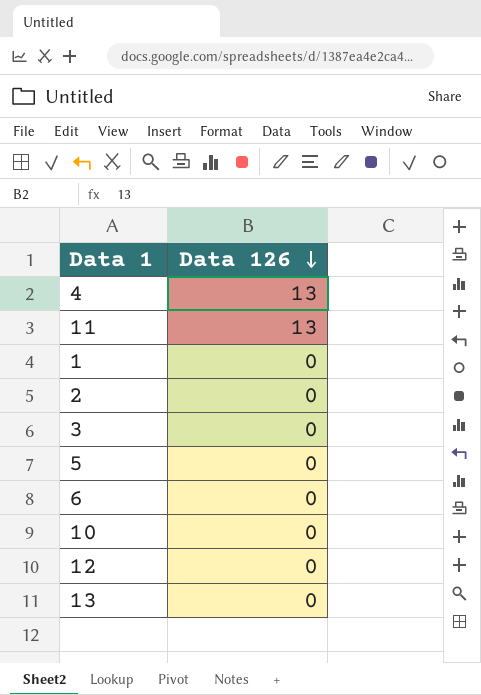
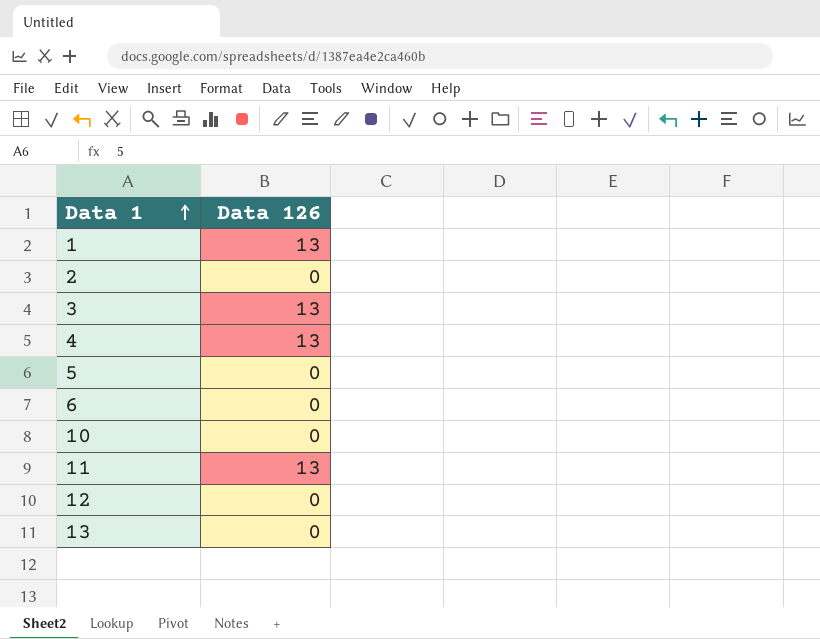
row order: Data 126 descending -> Data 1 ascending
1 | Data 126: 0 -> 13
3 | Data 126: 0 -> 13

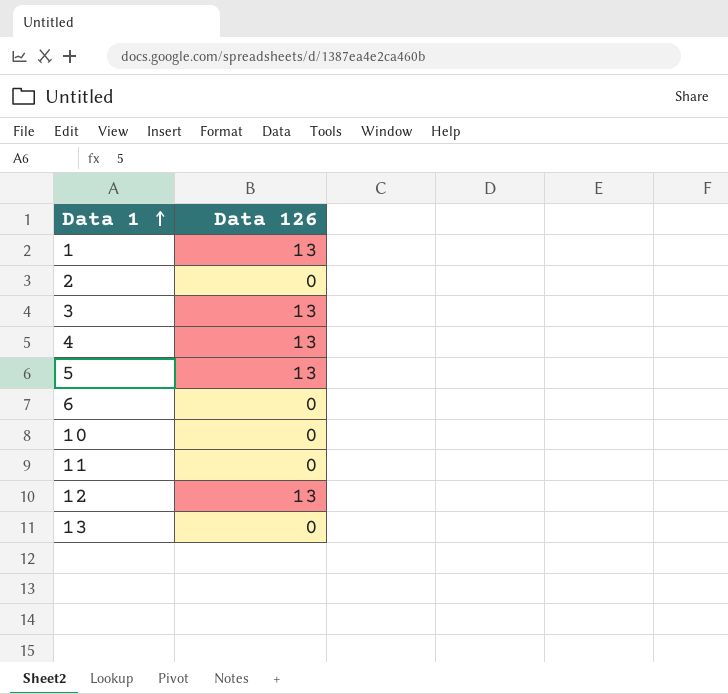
5 | Data 126: 0 -> 13
11 | Data 126: 13 -> 0
12 | Data 126: 0 -> 13

